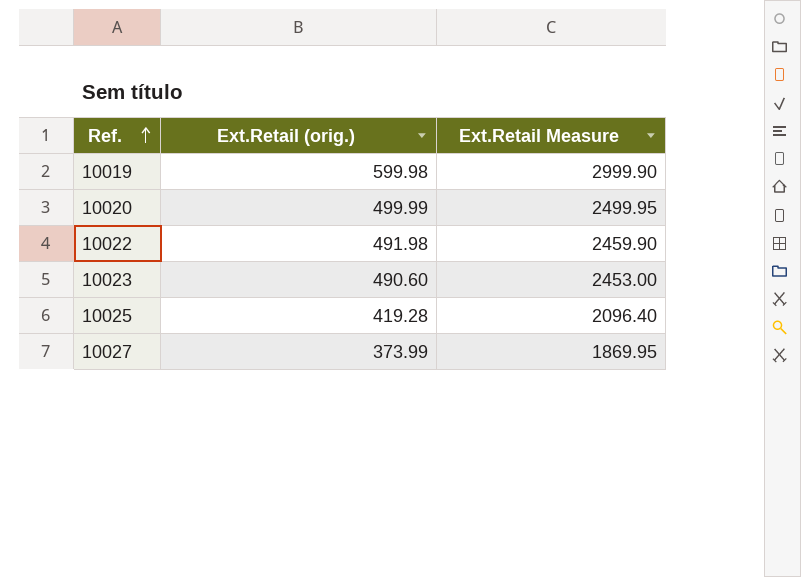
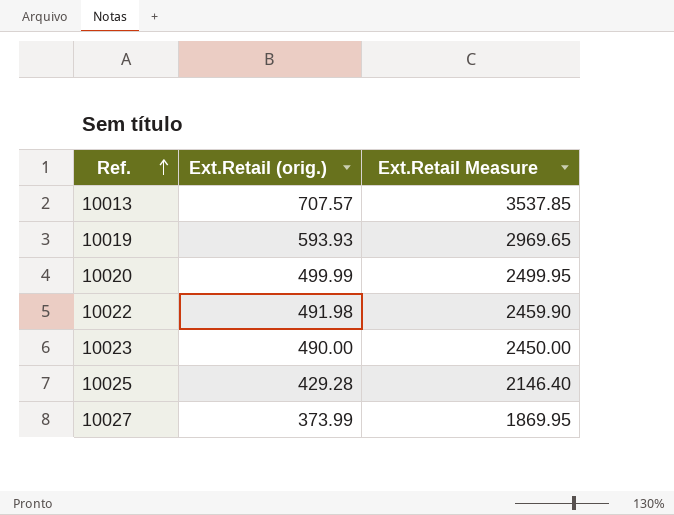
row 10013: none -> 707.57 | 3537.85
10019 | Ext.Retail (orig.): 599.98 -> 593.93
10019 | Ext.Retail Measure: 2999.90 -> 2969.65
10023 | Ext.Retail (orig.): 490.60 -> 490.00
10023 | Ext.Retail Measure: 2453.00 -> 2450.00
10025 | Ext.Retail (orig.): 419.28 -> 429.28
10025 | Ext.Retail Measure: 2096.40 -> 2146.40

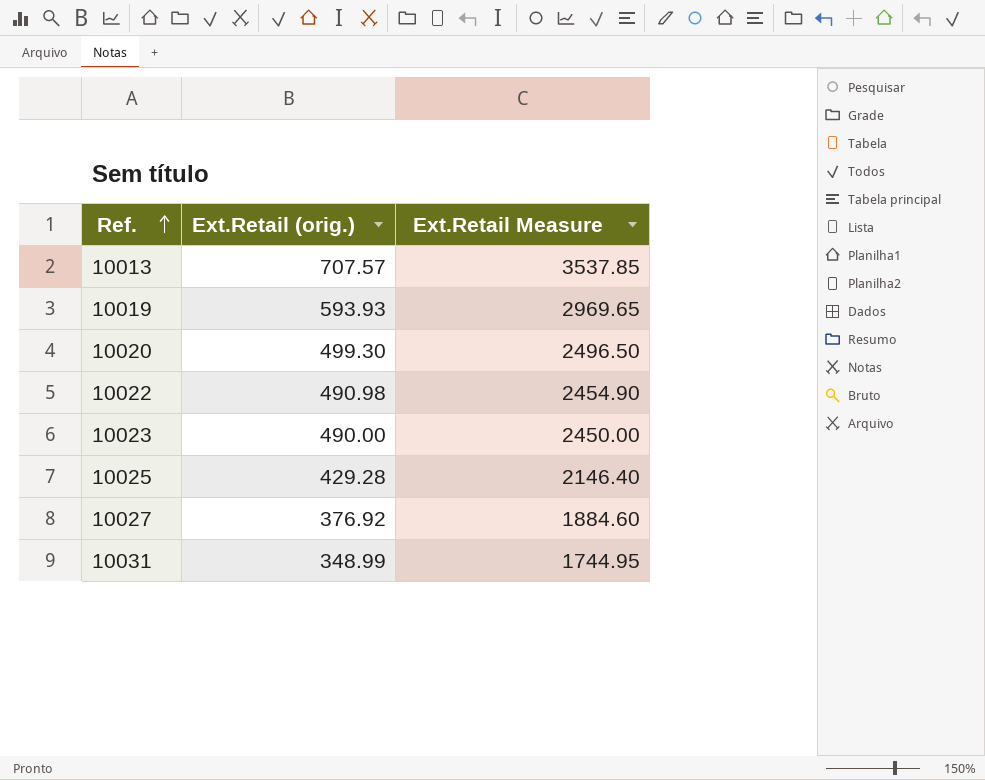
10020 | Ext.Retail (orig.): 499.99 -> 499.30
10020 | Ext.Retail Measure: 2499.95 -> 2496.50
10022 | Ext.Retail (orig.): 491.98 -> 490.98
10022 | Ext.Retail Measure: 2459.90 -> 2454.90
10027 | Ext.Retail (orig.): 373.99 -> 376.92
10027 | Ext.Retail Measure: 1869.95 -> 1884.60
row 10031: none -> 348.99 | 1744.95

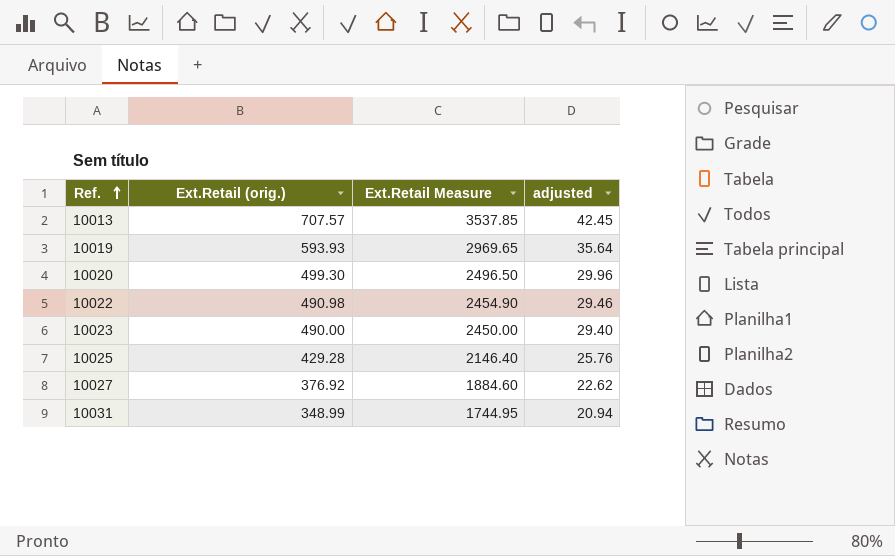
column adjusted | formula: none -> [Ext.Retail (orig.)] * 0.06

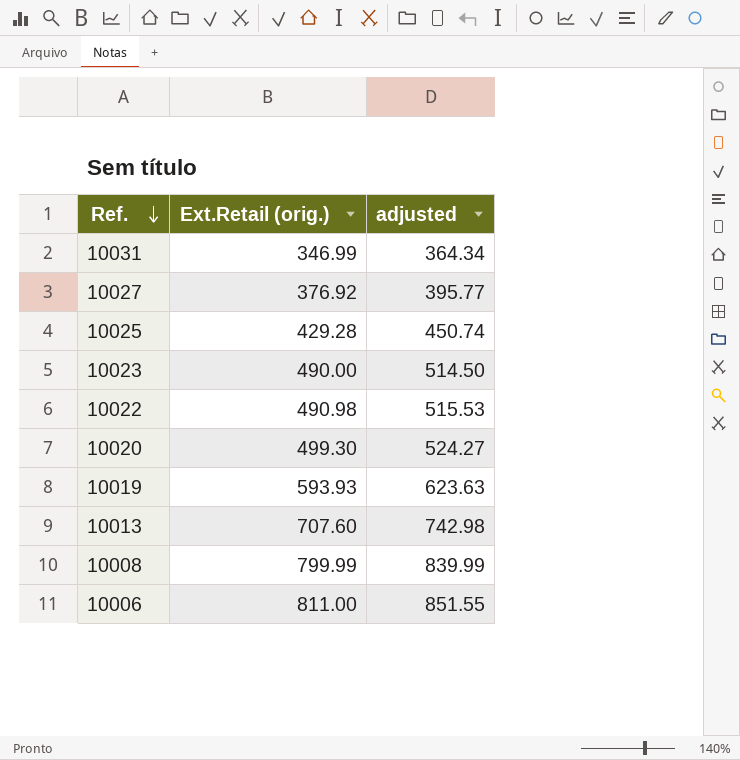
row order: Ref. ascending -> Ref. descending
column Ext.Retail Measure | formula: [Ext.Retail (orig.)] * 5 -> none
column adjusted | formula: [Ext.Retail (orig.)] * 0.06 -> [Ext.Retail (orig.)] * 1.05
10031 | Ext.Retail (orig.): 348.99 -> 346.99
10013 | Ext.Retail (orig.): 707.57 -> 707.60
row 10008: none -> 799.99 | 839.99
row 10006: none -> 811.00 | 851.55

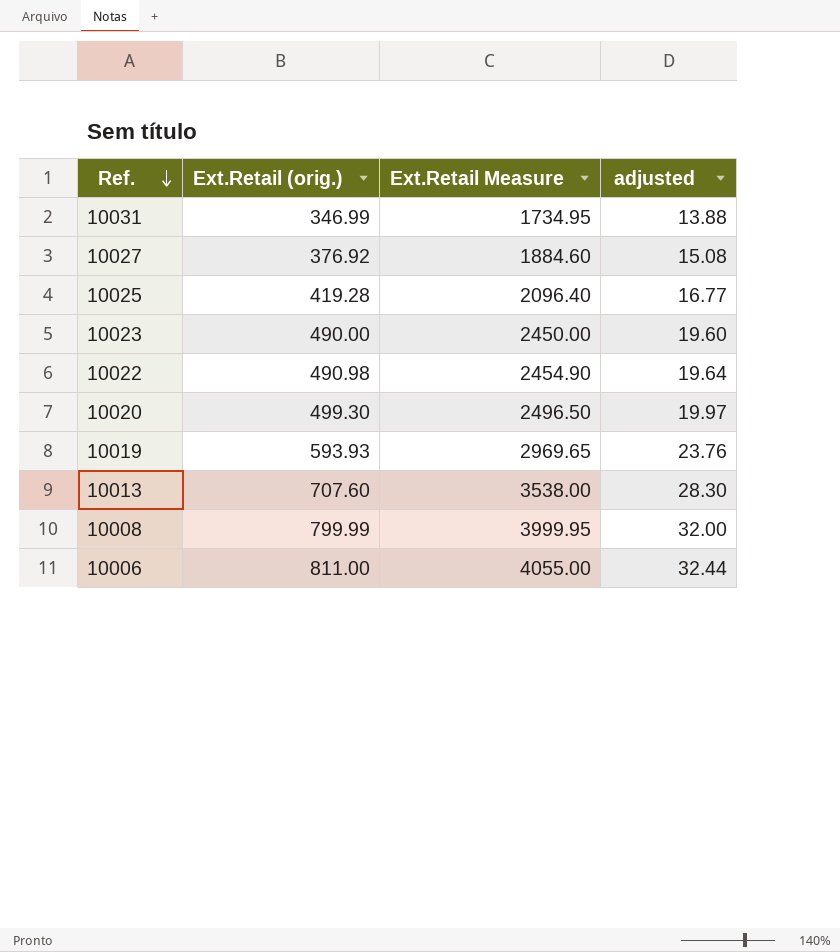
column Ext.Retail Measure | formula: none -> [Ext.Retail (orig.)] * 5
column adjusted | formula: [Ext.Retail (orig.)] * 1.05 -> [Ext.Retail (orig.)] * 0.04
10025 | Ext.Retail (orig.): 429.28 -> 419.28

